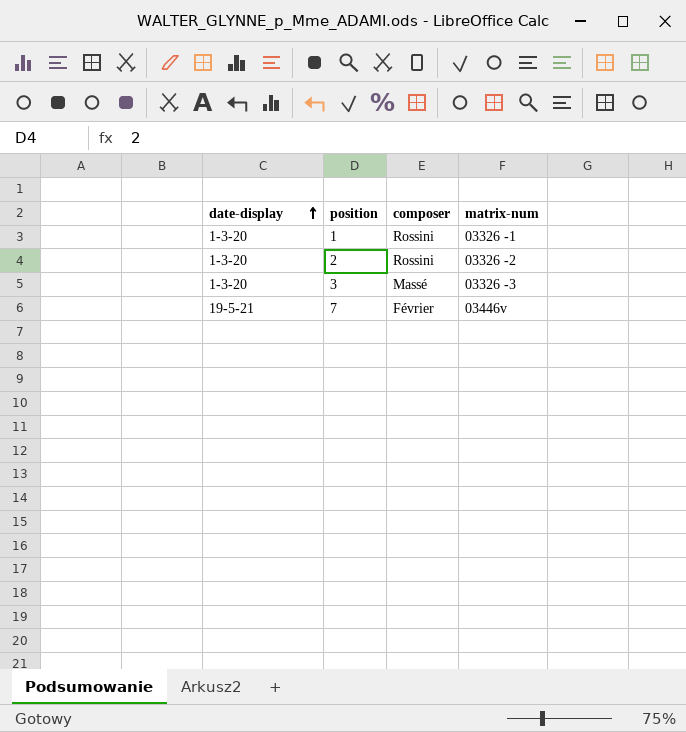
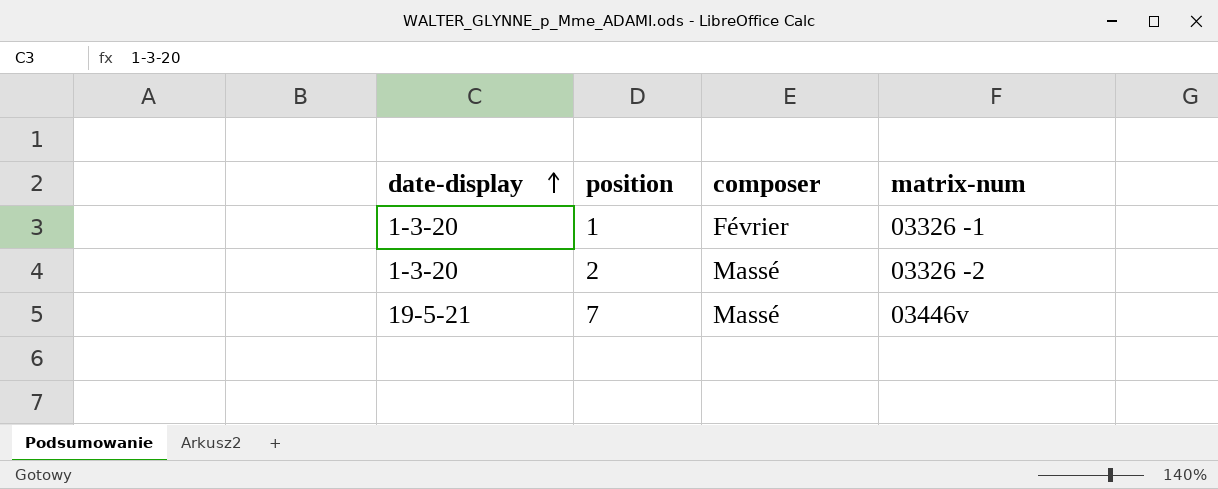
row 3: 1-3-20 | Massé | 03326 -3 -> none
1 | composer: Rossini -> Février
2 | composer: Rossini -> Massé
7 | composer: Février -> Massé

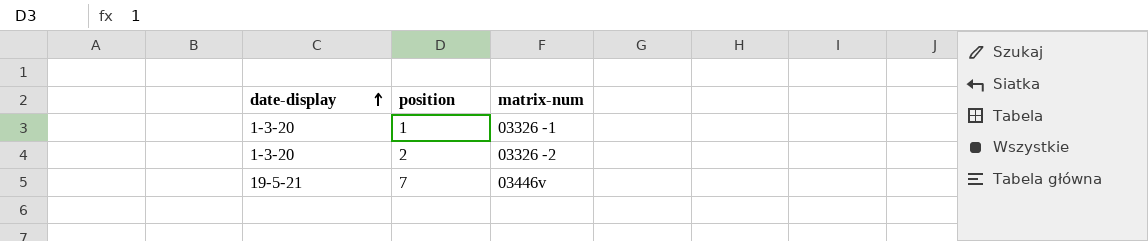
column composer | position: 3 -> none

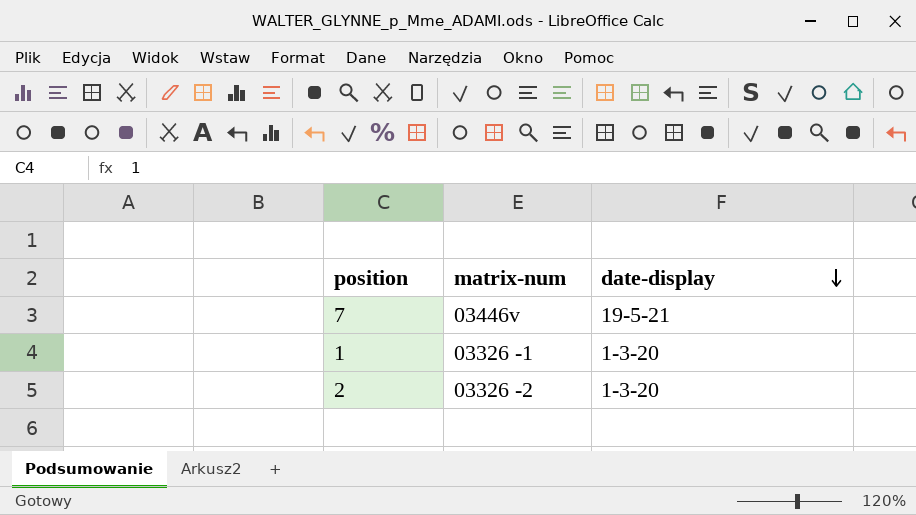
row order: date-display ascending -> date-display descending
column date-display | position: 1 -> 3

